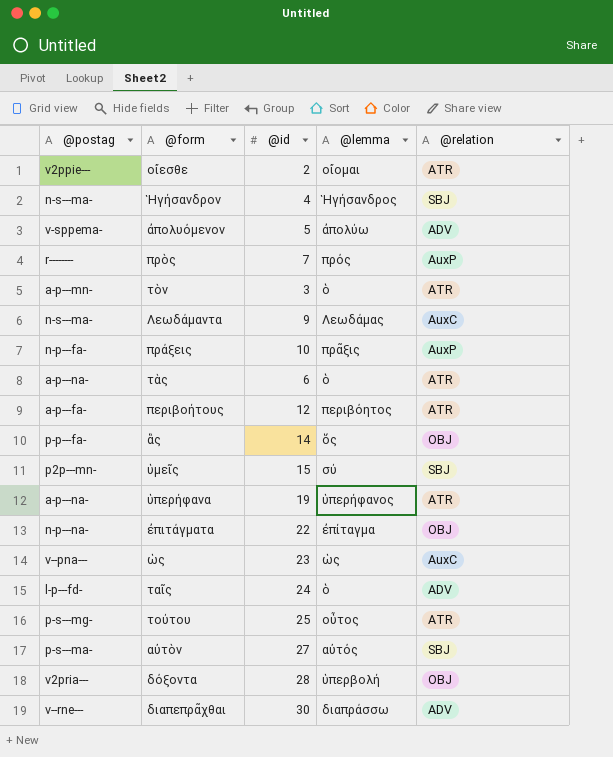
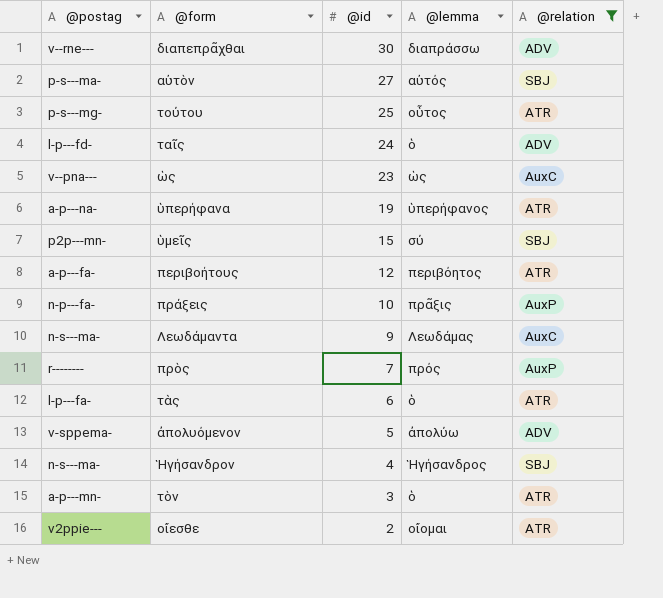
filter: none -> @relation != OBJ
row order: none -> @id descending
τὰς | @postag: a-p---na- -> l-p---fa-

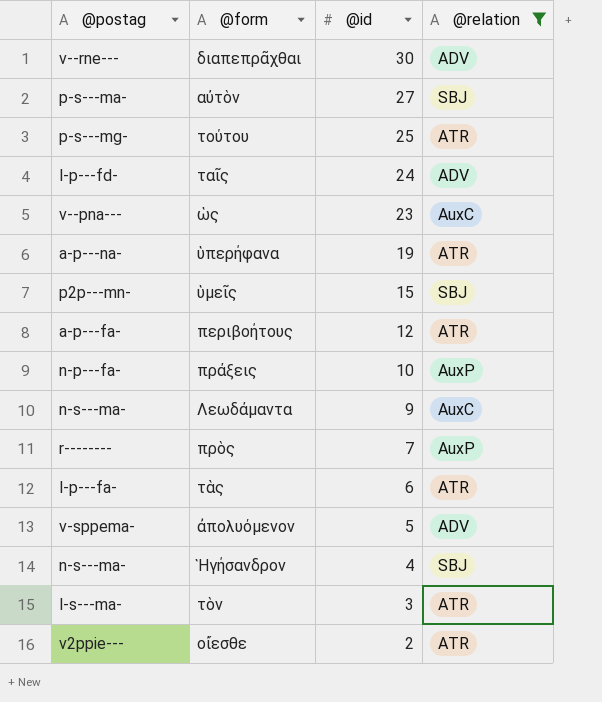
column @lemma | position: 4 -> none
τὸν | @postag: a-p---mn- -> l-s---ma-

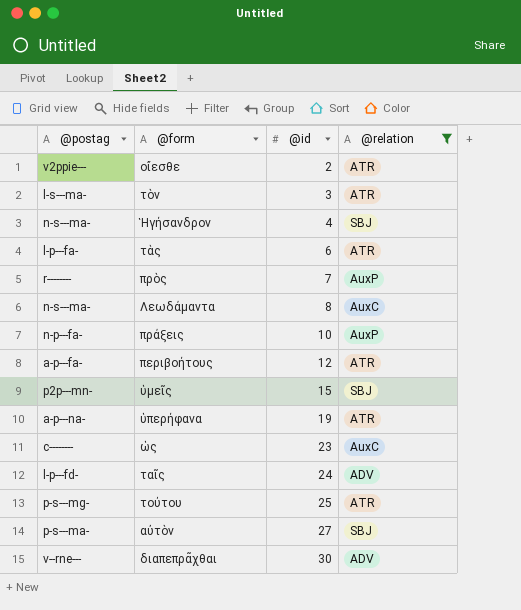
row order: @id descending -> @id ascending
row ἀπολυόμενον: v-sppema- | 5 | ADV -> none
Λεωδάμαντα | @id: 9 -> 8
ὡς | @postag: v--pna--- -> c--------

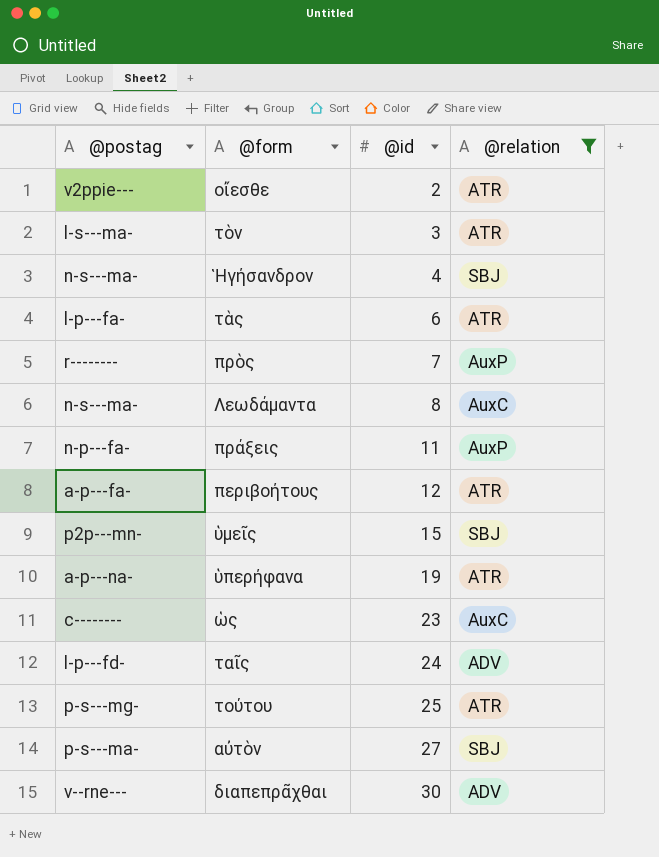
πράξεις | @id: 10 -> 11

